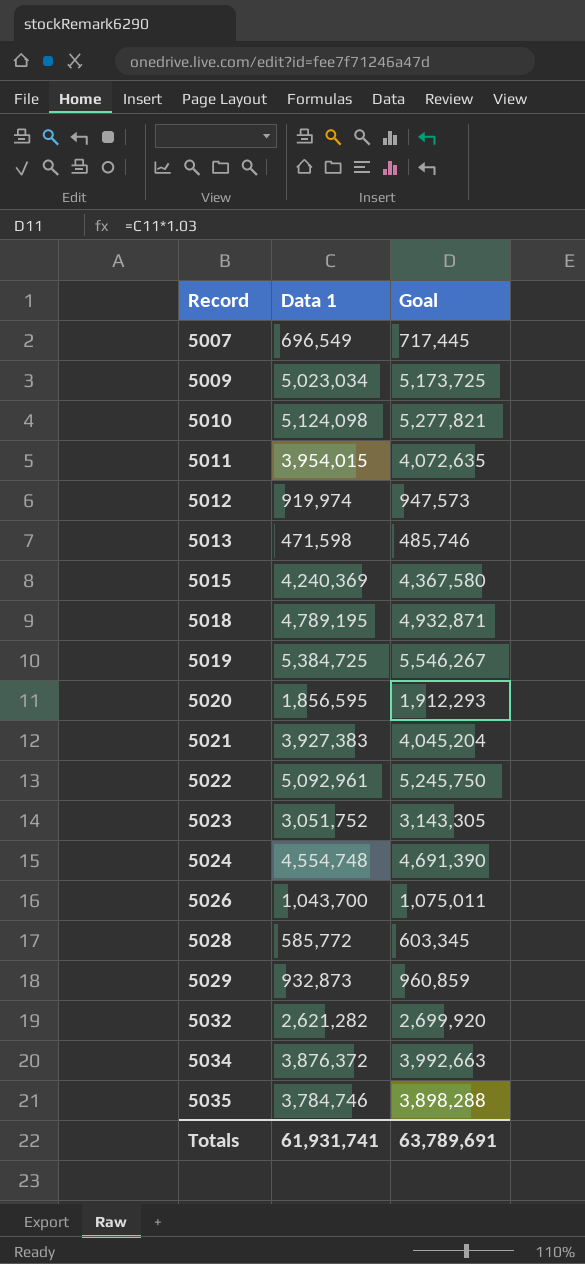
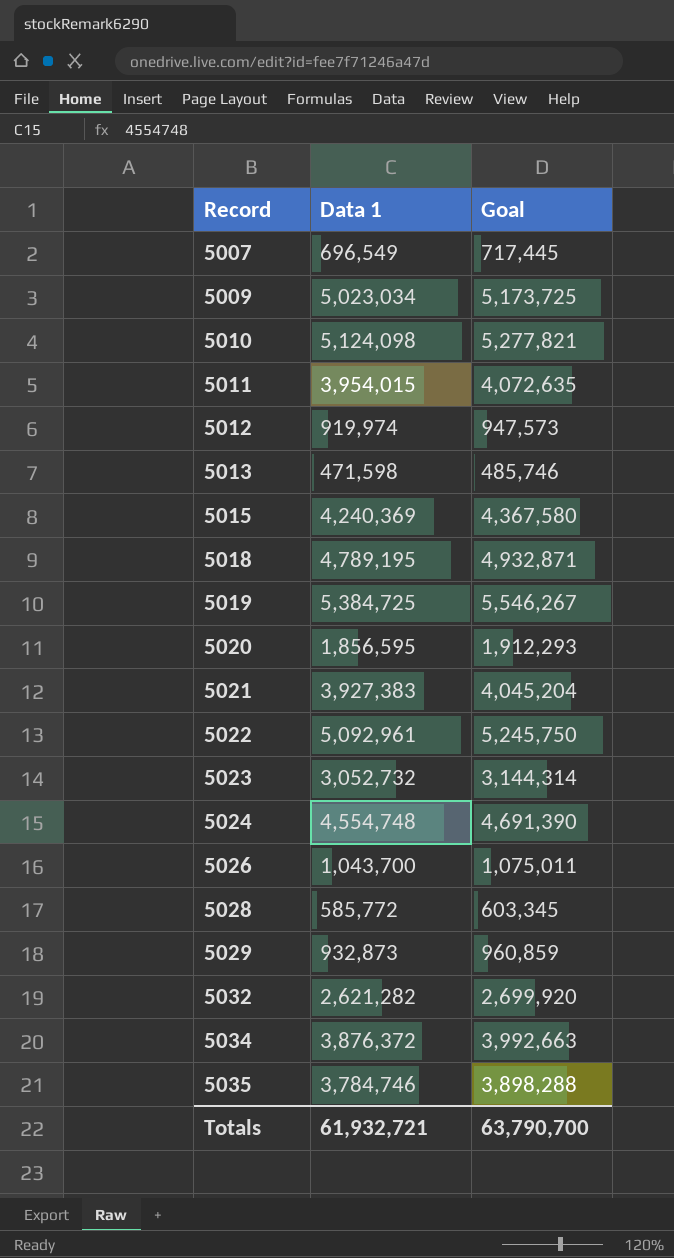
5023 | Data 1: 3,051,752 -> 3,052,732
5023 | Goal: 3,143,305 -> 3,144,314
Totals | Data 1: 61,931,741 -> 61,932,721
Totals | Goal: 63,789,691 -> 63,790,700

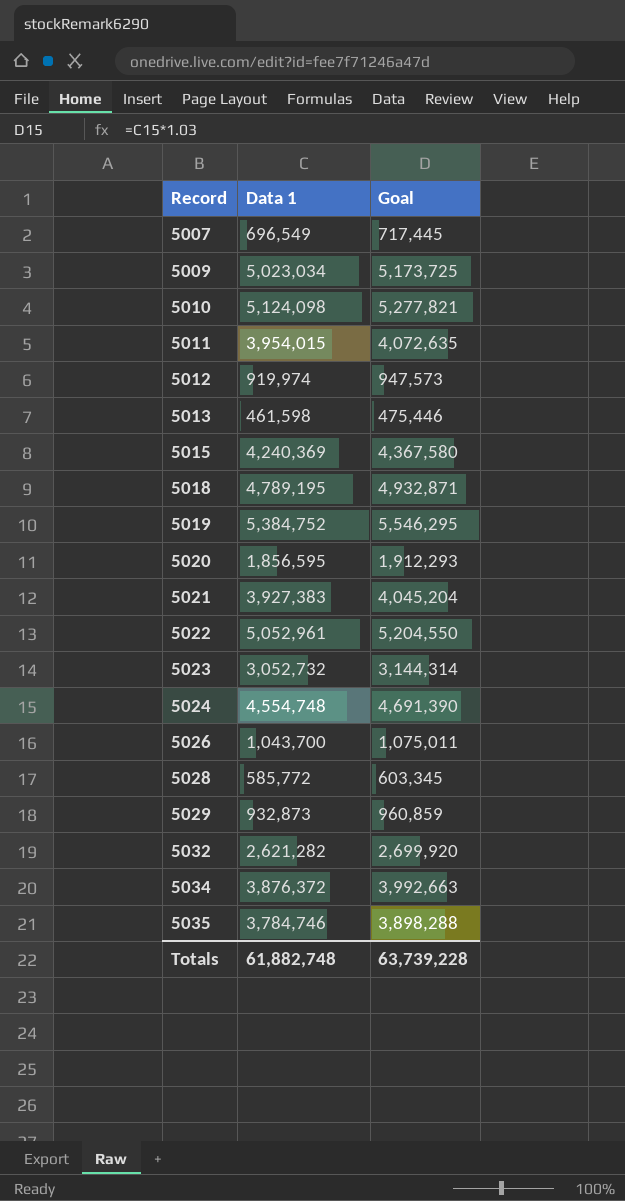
5013 | Data 1: 471,598 -> 461,598
5013 | Goal: 485,746 -> 475,446
5019 | Data 1: 5,384,725 -> 5,384,752
5019 | Goal: 5,546,267 -> 5,546,295
5022 | Data 1: 5,092,961 -> 5,052,961
5022 | Goal: 5,245,750 -> 5,204,550
Totals | Data 1: 61,932,721 -> 61,882,748
Totals | Goal: 63,790,700 -> 63,739,228

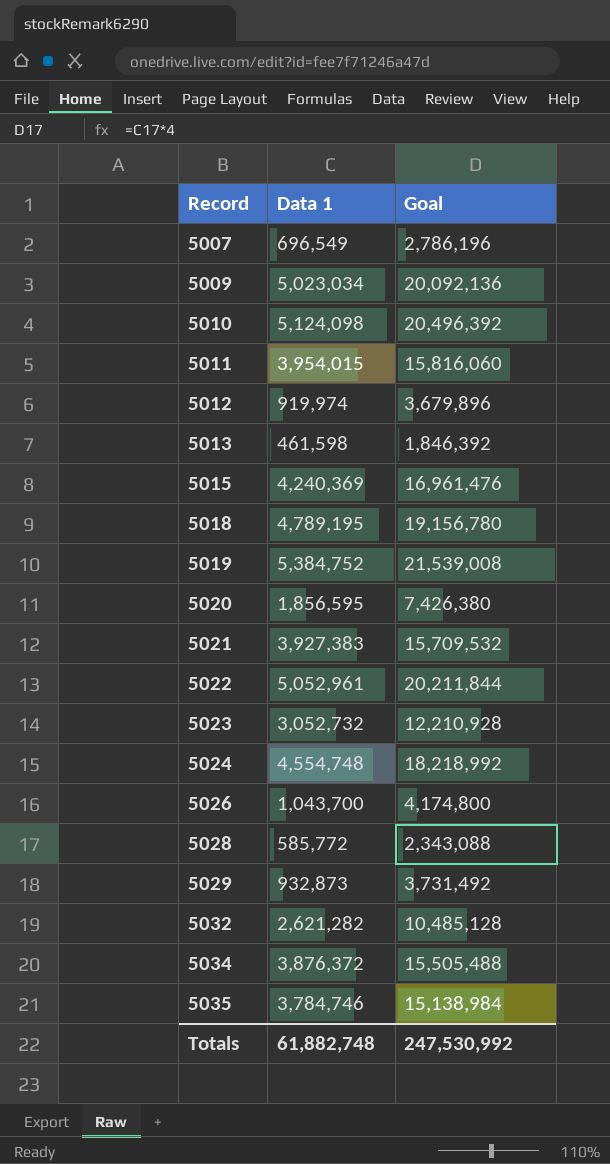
column Goal | formula: [Data 1] * 1.03 -> [Data 1] * 4
Totals | Goal: 63,739,228 -> 247,530,992

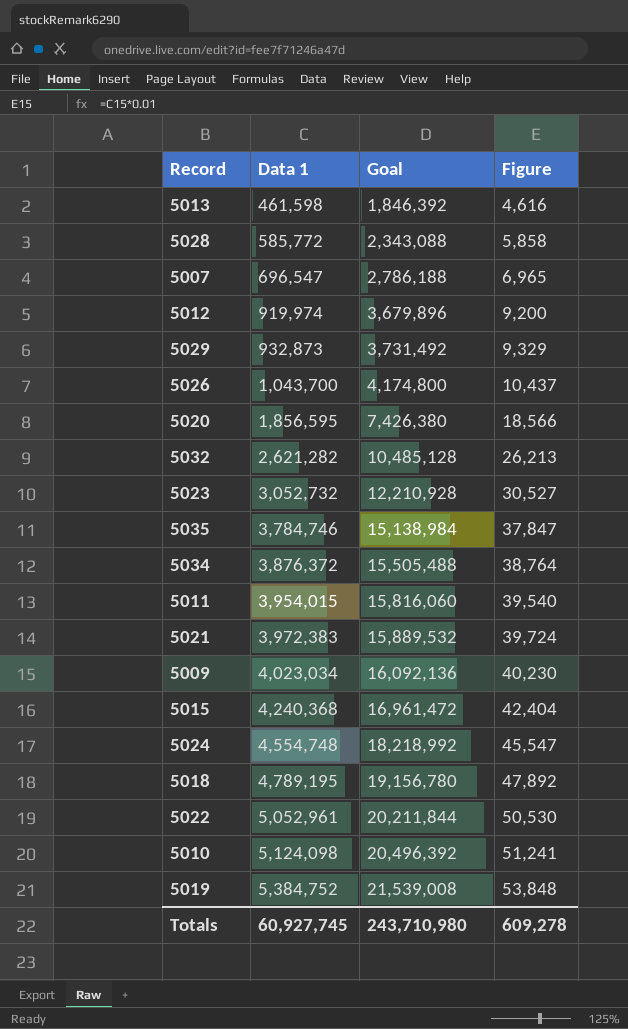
row order: Record ascending -> Data 1 ascending
column Figure | formula: none -> [Data 1] * 0.01
5007 | Data 1: 696,549 -> 696,547
5007 | Goal: 2,786,196 -> 2,786,188
5021 | Data 1: 3,927,383 -> 3,972,383
5021 | Goal: 15,709,532 -> 15,889,532
5009 | Data 1: 5,023,034 -> 4,023,034
5009 | Goal: 20,092,136 -> 16,092,136
5015 | Data 1: 4,240,369 -> 4,240,368
5015 | Goal: 16,961,476 -> 16,961,472
Totals | Data 1: 61,882,748 -> 60,927,745
Totals | Goal: 247,530,992 -> 243,710,980

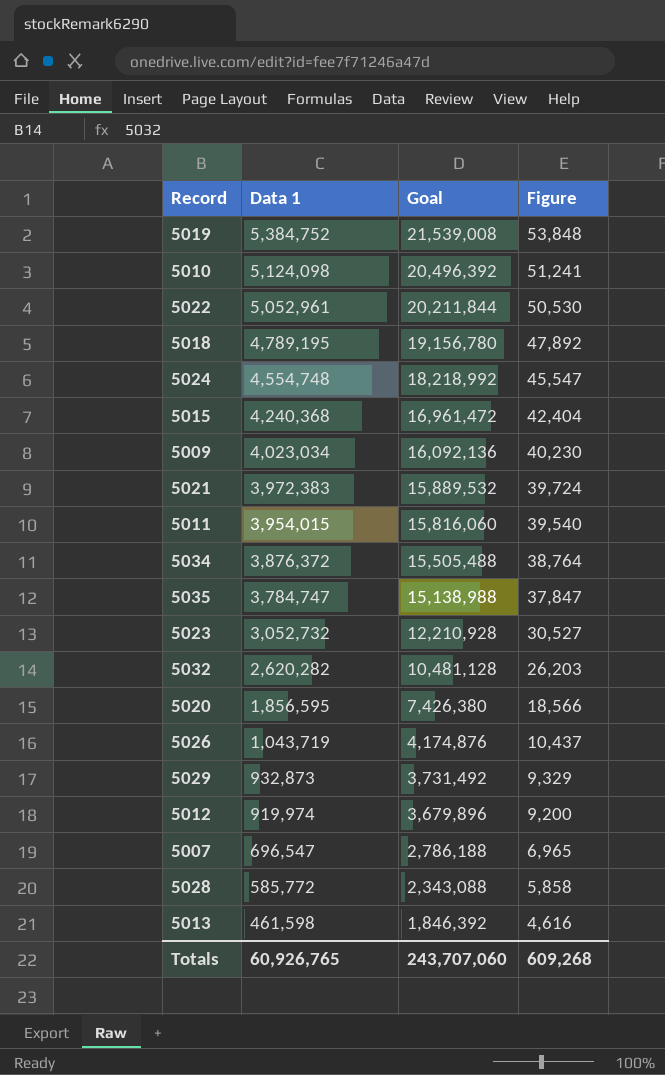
row order: Data 1 ascending -> Data 1 descending
5035 | Data 1: 3,784,746 -> 3,784,747
5035 | Goal: 15,138,984 -> 15,138,988
5032 | Data 1: 2,621,282 -> 2,620,282
5032 | Goal: 10,485,128 -> 10,481,128
5032 | Figure: 26,213 -> 26,203
5026 | Data 1: 1,043,700 -> 1,043,719
5026 | Goal: 4,174,800 -> 4,174,876
Totals | Data 1: 60,927,745 -> 60,926,765
Totals | Goal: 243,710,980 -> 243,707,060
Totals | Figure: 609,278 -> 609,268

